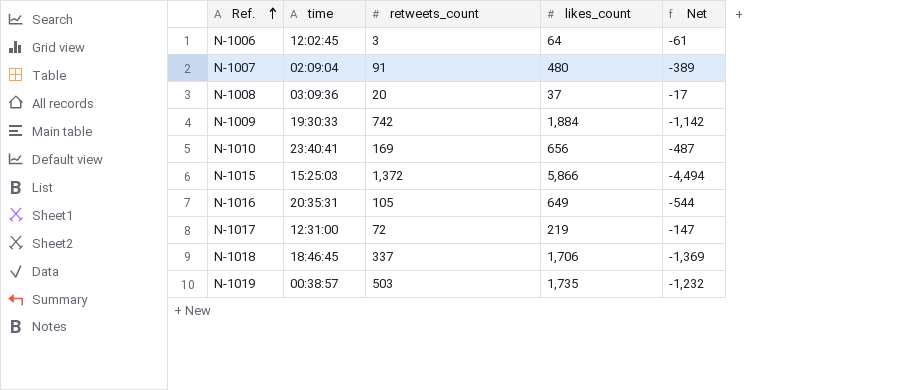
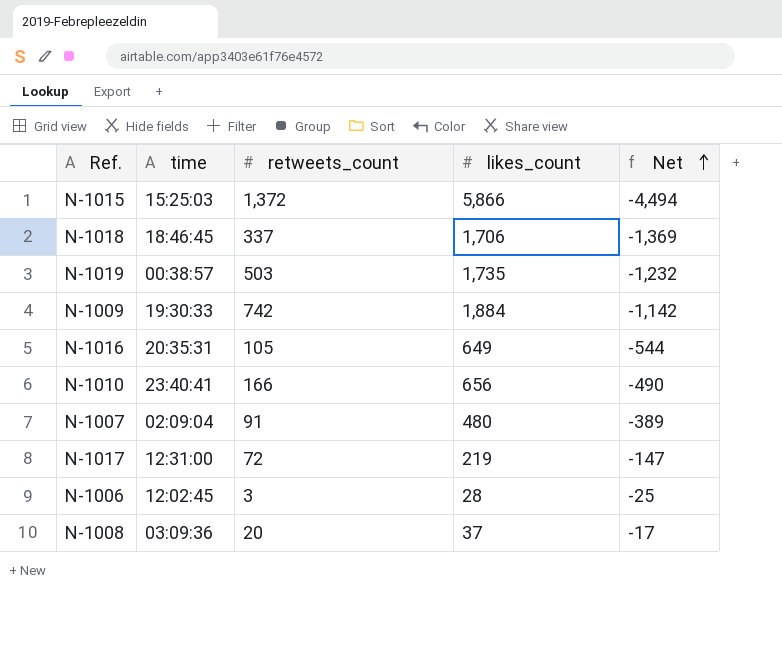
row order: Ref. ascending -> Net ascending
N-1010 | retweets_count: 169 -> 166
N-1010 | Net: -487 -> -490
N-1006 | likes_count: 64 -> 28
N-1006 | Net: -61 -> -25

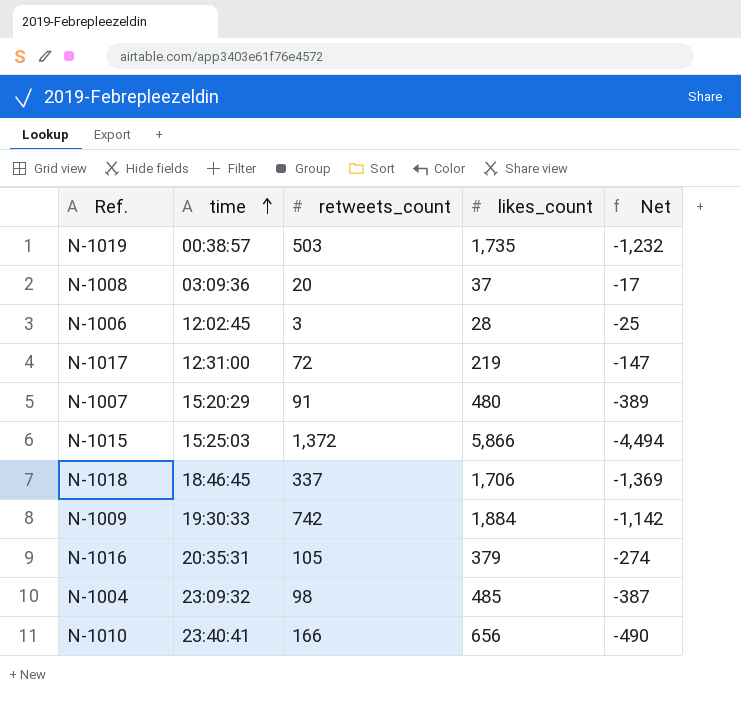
row order: Net ascending -> time ascending
N-1007 | time: 02:09:04 -> 15:20:29
N-1016 | likes_count: 649 -> 379
N-1016 | Net: -544 -> -274
row N-1004: none -> 23:09:32 | 98 | 485 | -387

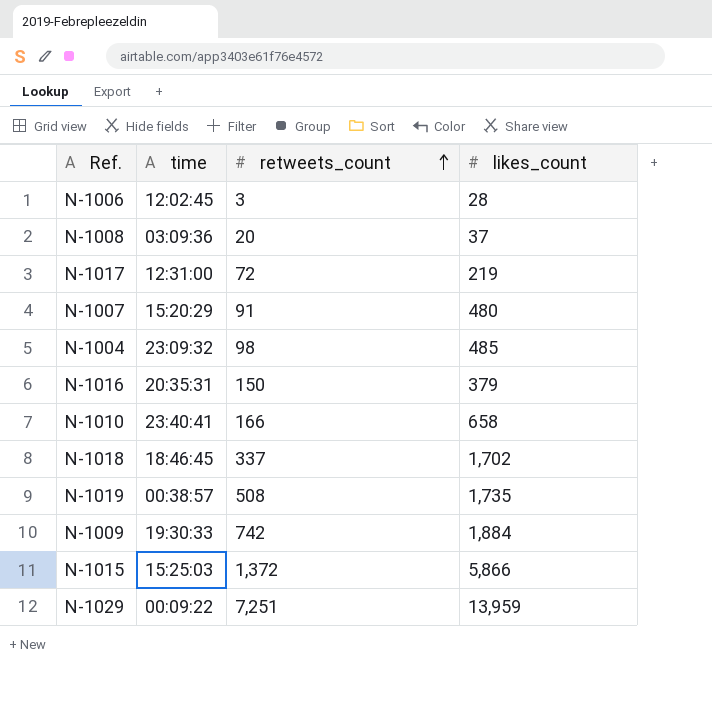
row order: time ascending -> retweets_count ascending
column Net | formula: [retweets_count] - [likes_count] -> none
N-1016 | retweets_count: 105 -> 150
N-1010 | likes_count: 656 -> 658
N-1018 | likes_count: 1,706 -> 1,702
N-1019 | retweets_count: 503 -> 508
row N-1029: none -> 00:09:22 | 7,251 | 13,959

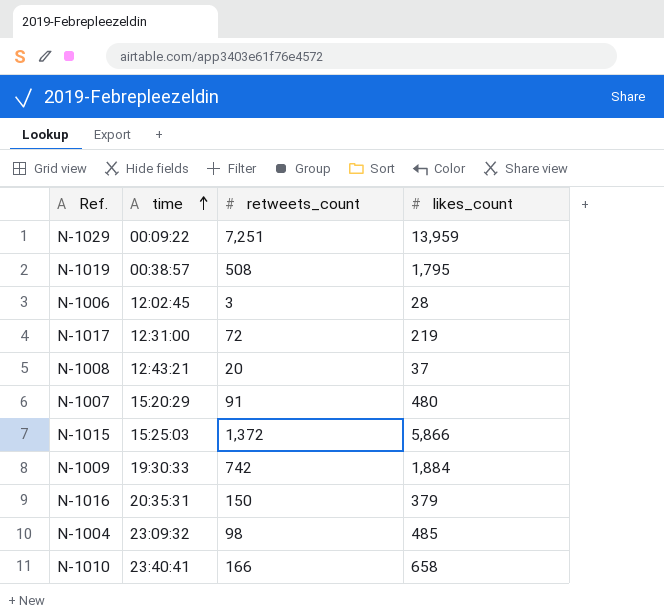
row order: retweets_count ascending -> time ascending
row N-1018: 18:46:45 | 337 | 1,702 -> none
N-1019 | likes_count: 1,735 -> 1,795
N-1008 | time: 03:09:36 -> 12:43:21

